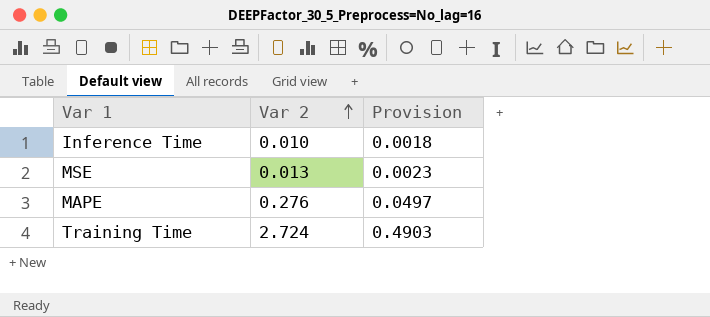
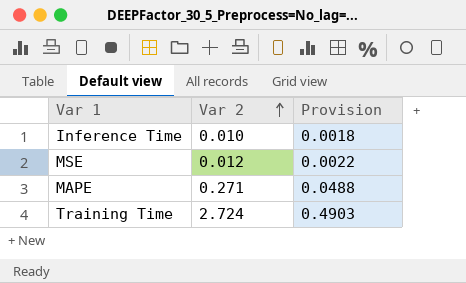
MSE | Var 2: 0.013 -> 0.012
MSE | Provision: 0.0023 -> 0.0022
MAPE | Var 2: 0.276 -> 0.271
MAPE | Provision: 0.0497 -> 0.0488

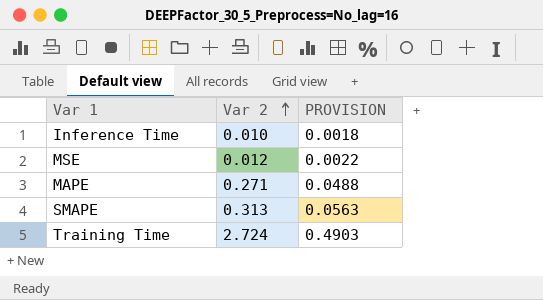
column name: Provision -> PROVISION
row SMAPE: none -> 0.313 | 0.0563

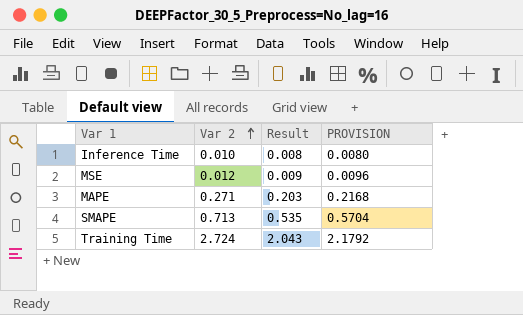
column Result | formula: none -> [Var 2] * 0.75
column PROVISION | formula: [Var 2] * 0.18 -> [Var 2] * 0.8
SMAPE | Var 2: 0.313 -> 0.713

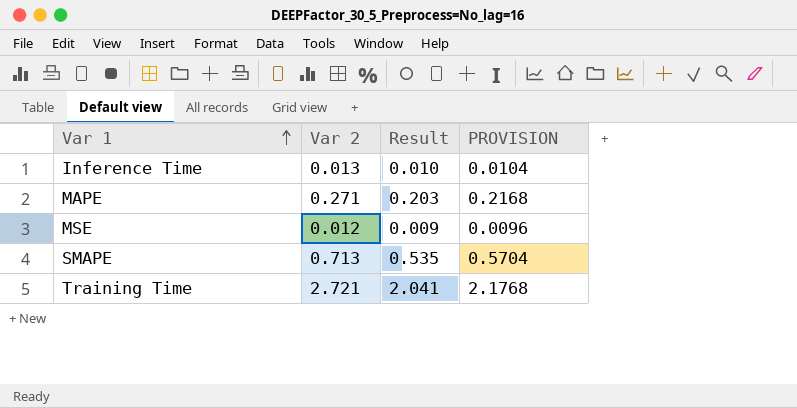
row order: Var 2 ascending -> Var 1 ascending
Inference Time | Var 2: 0.010 -> 0.013
Inference Time | Result: 0.008 -> 0.010
Inference Time | PROVISION: 0.0080 -> 0.0104
Training Time | Var 2: 2.724 -> 2.721
Training Time | Result: 2.043 -> 2.041
Training Time | PROVISION: 2.1792 -> 2.1768

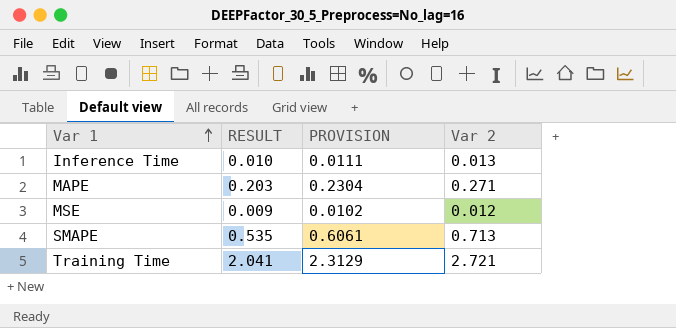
column name: Result -> RESULT
column PROVISION | formula: [Var 2] * 0.8 -> [Var 2] * 0.85
column Var 2 | position: 2 -> 4

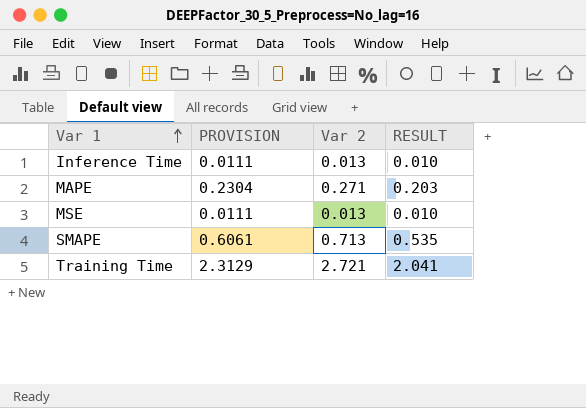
column RESULT | position: 2 -> 4
MSE | PROVISION: 0.0102 -> 0.0111
MSE | Var 2: 0.012 -> 0.013
MSE | RESULT: 0.009 -> 0.010

